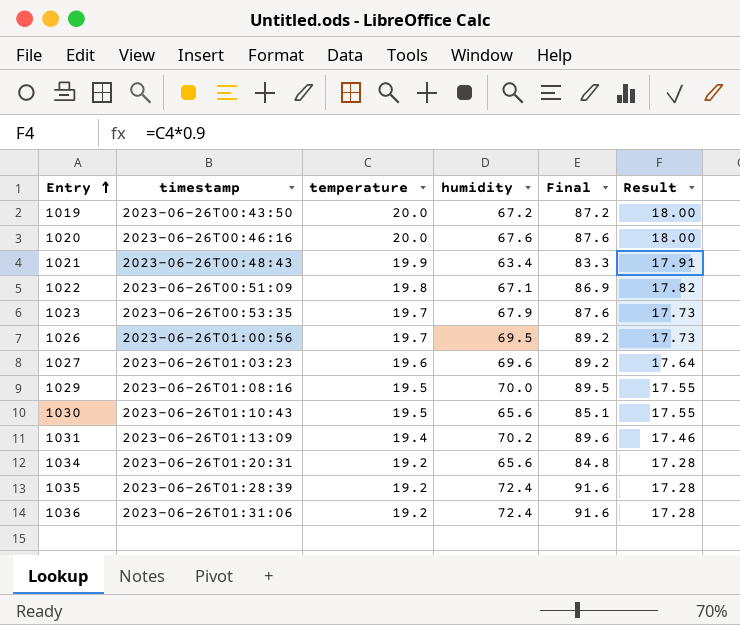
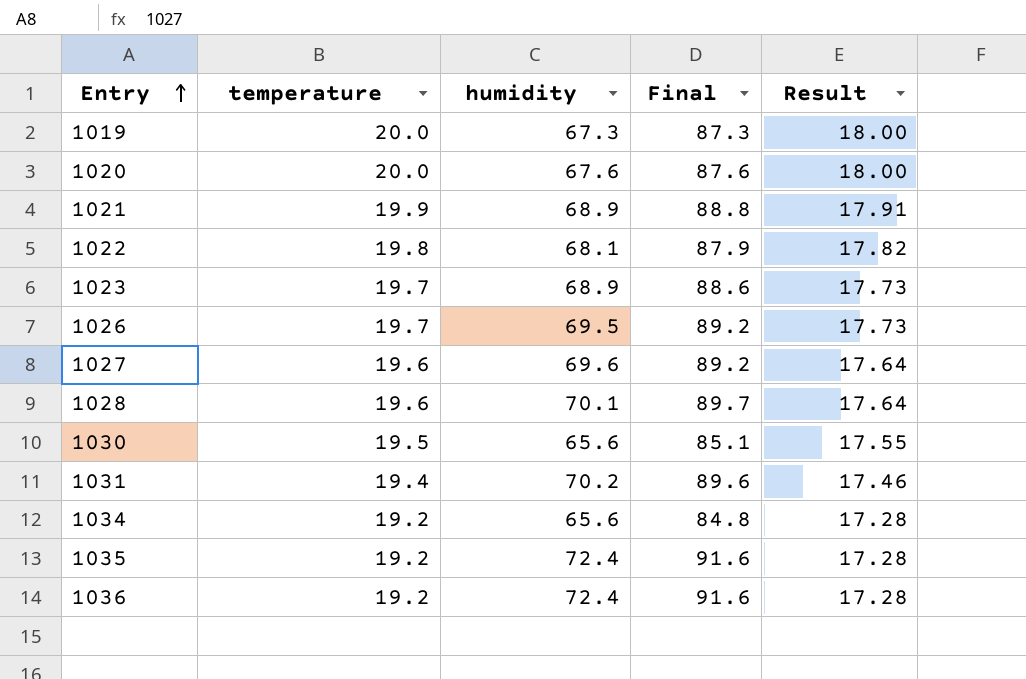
column timestamp | position: 2 -> none
row 1029: 2023-06-26T01:08:16 | 19.5 | 70.0 | 89.5 | 17.55 -> none
1019 | humidity: 67.2 -> 67.3
1019 | Final: 87.2 -> 87.3
1021 | humidity: 63.4 -> 68.9
1021 | Final: 83.3 -> 88.8
1022 | humidity: 67.1 -> 68.1
1022 | Final: 86.9 -> 87.9
1023 | humidity: 67.9 -> 68.9
1023 | Final: 87.6 -> 88.6
row 1028: none -> 19.6 | 70.1 | 89.7 | 17.64

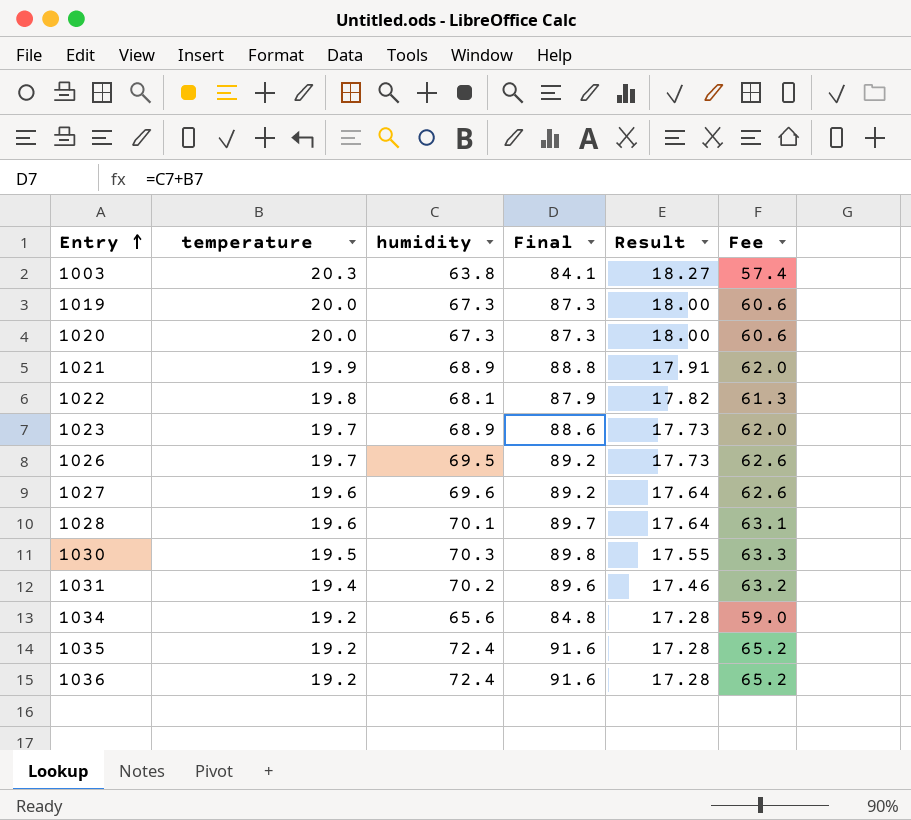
column Fee | formula: none -> [humidity] * 0.9
row 1003: none -> 20.3 | 63.8 | 84.1 | 18.27 | 57.4
1020 | humidity: 67.6 -> 67.3
1020 | Final: 87.6 -> 87.3
1030 | humidity: 65.6 -> 70.3
1030 | Final: 85.1 -> 89.8

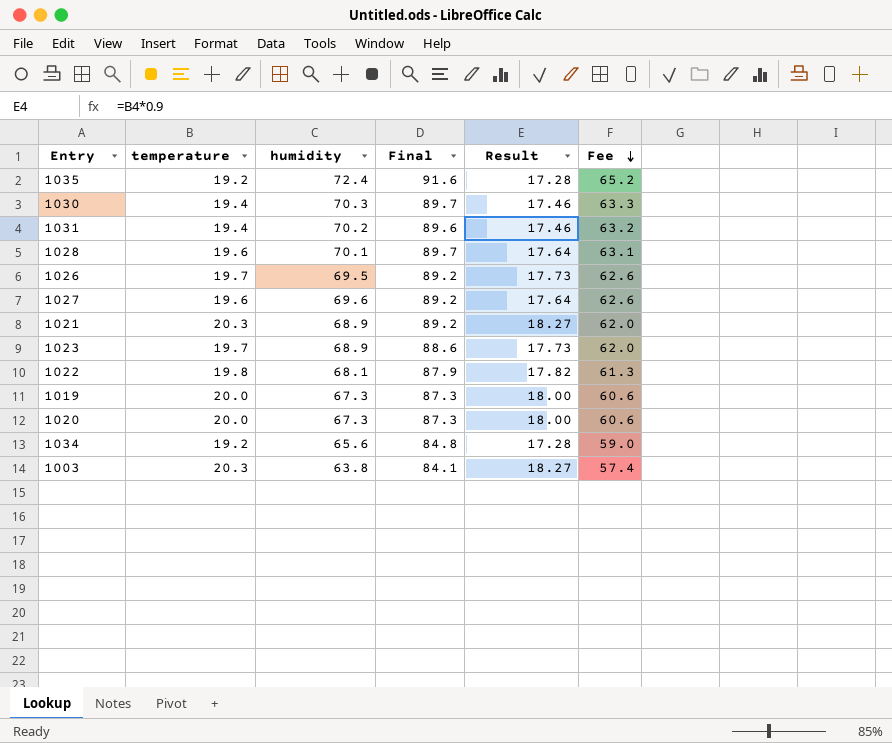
row order: Entry ascending -> Fee descending
row 1036: 19.2 | 72.4 | 91.6 | 17.28 | 65.2 -> none
1030 | temperature: 19.5 -> 19.4
1030 | Final: 89.8 -> 89.7
1030 | Result: 17.55 -> 17.46
1021 | temperature: 19.9 -> 20.3
1021 | Final: 88.8 -> 89.2
1021 | Result: 17.91 -> 18.27

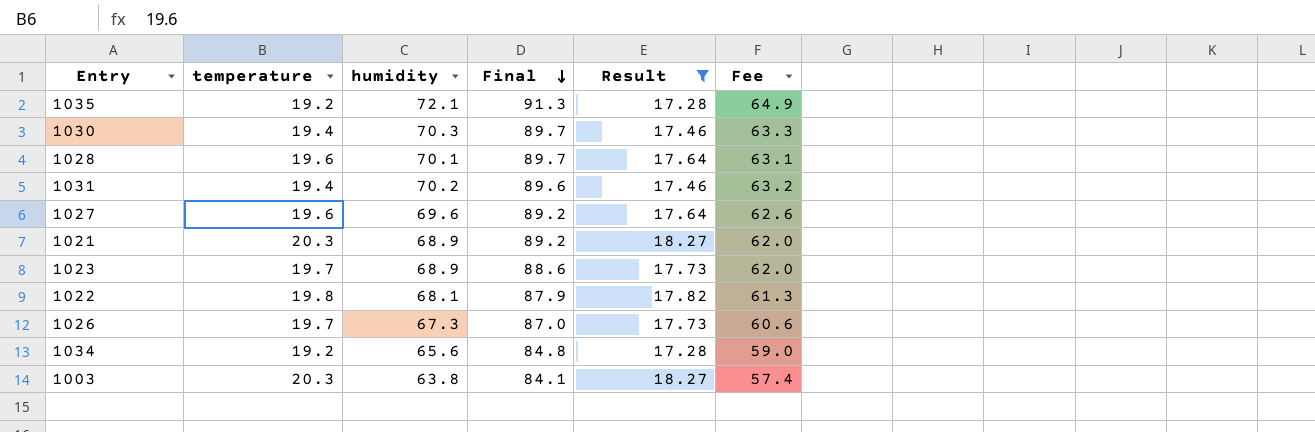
filter: none -> Result != 18.00
row order: Fee descending -> Final descending
1035 | humidity: 72.4 -> 72.1
1035 | Final: 91.6 -> 91.3
1035 | Fee: 65.2 -> 64.9
1026 | humidity: 69.5 -> 67.3
1026 | Final: 89.2 -> 87.0
1026 | Fee: 62.6 -> 60.6

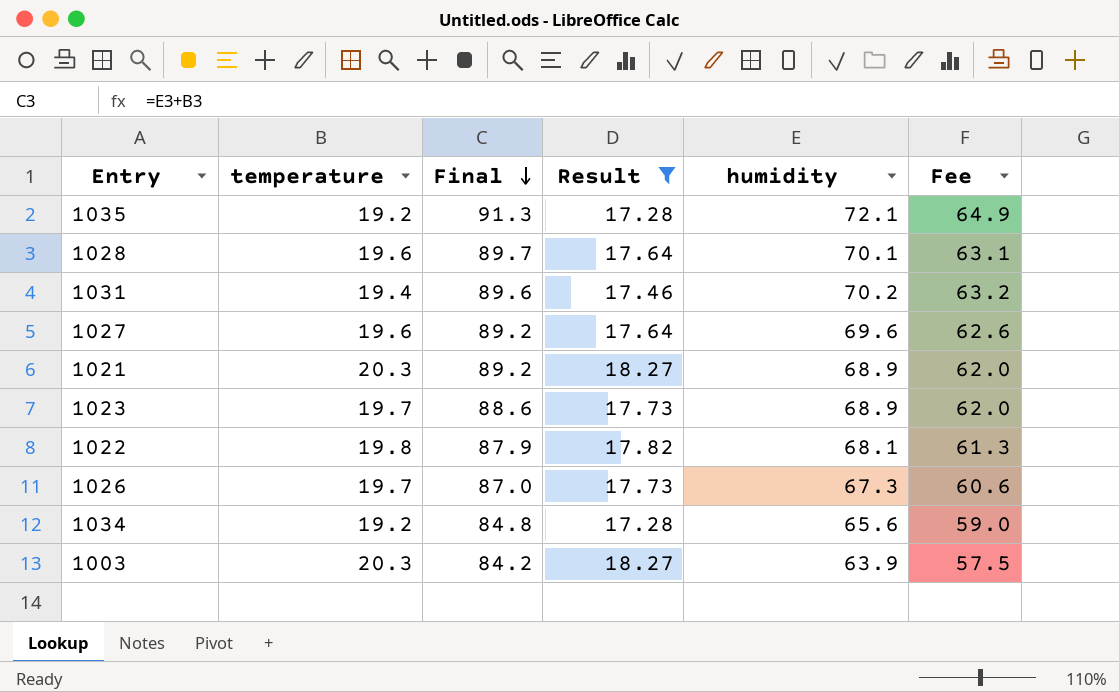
column humidity | position: 3 -> 5
row 1030: 19.4 | 70.3 | 89.7 | 17.46 | 63.3 -> none
1003 | Final: 84.1 -> 84.2
1003 | humidity: 63.8 -> 63.9
1003 | Fee: 57.4 -> 57.5

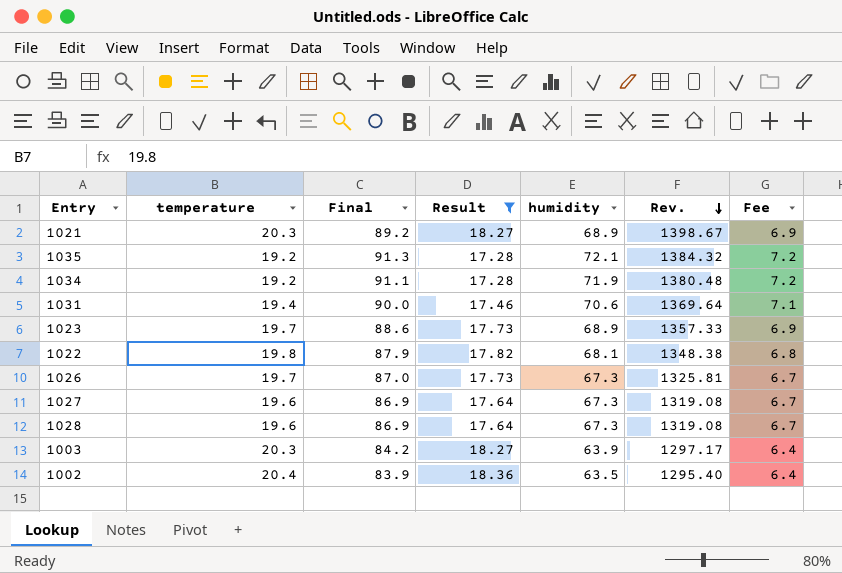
row order: Final descending -> Rev. descending
column Rev. | formula: none -> [temperature] * [humidity]
column Fee | formula: [humidity] * 0.9 -> [humidity] * 0.1
1034 | Final: 84.8 -> 91.1
1034 | humidity: 65.6 -> 71.9
1031 | Final: 89.6 -> 90.0
1031 | humidity: 70.2 -> 70.6
1027 | Final: 89.2 -> 86.9
1027 | humidity: 69.6 -> 67.3
1028 | Final: 89.7 -> 86.9
1028 | humidity: 70.1 -> 67.3
row 1002: none -> 20.4 | 83.9 | 18.36 | 63.5 | 1295.40 | 6.4

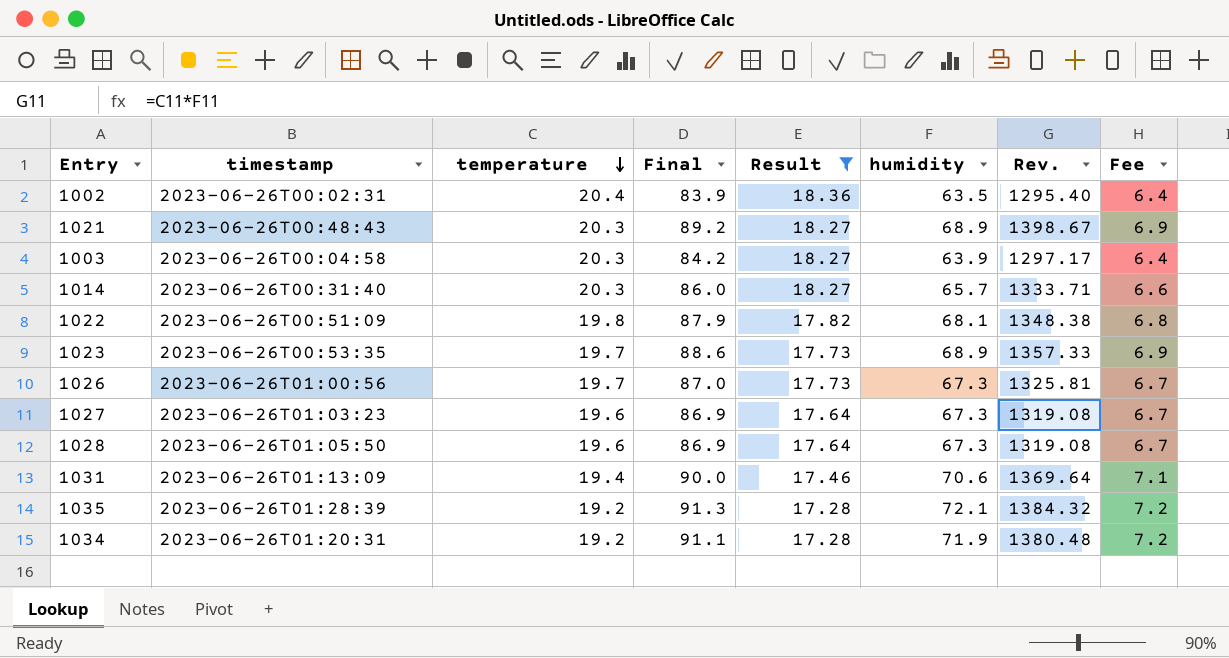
row order: Rev. descending -> temperature descending
column timestamp | position: none -> 2
row 1014: none -> 2023-06-26T00:31:40 | 20.3 | 86.0 | 18.27 | 65.7 | 1333.71 | 6.6

